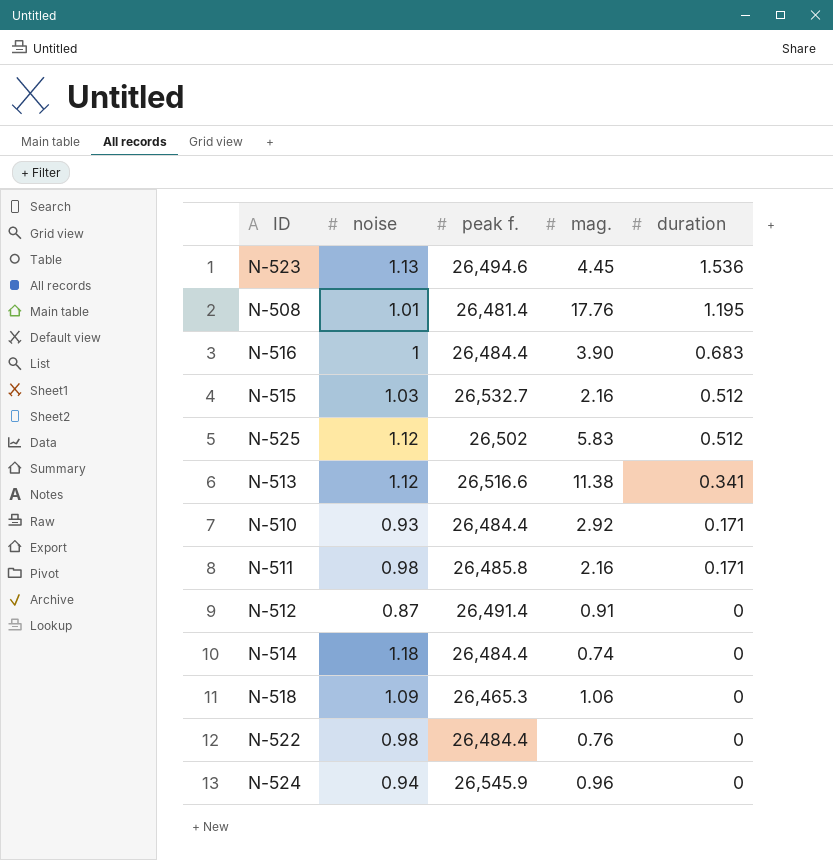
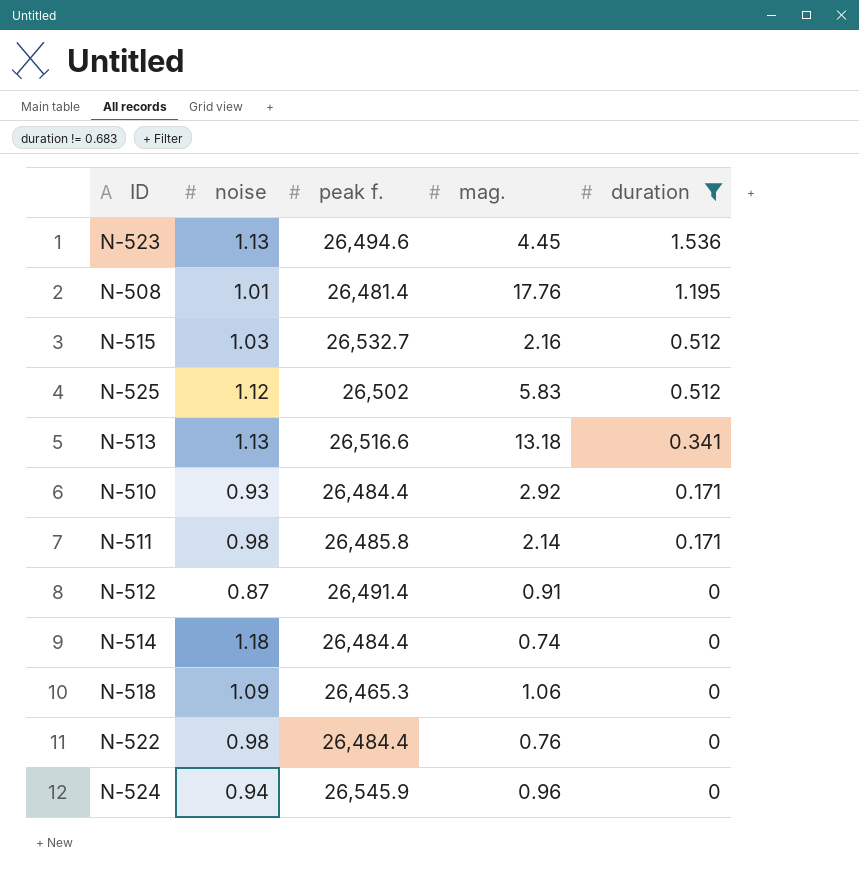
filter: none -> duration != 0.683
N-513 | noise: 1.12 -> 1.13
N-513 | mag.: 11.38 -> 13.18
N-511 | mag.: 2.16 -> 2.14

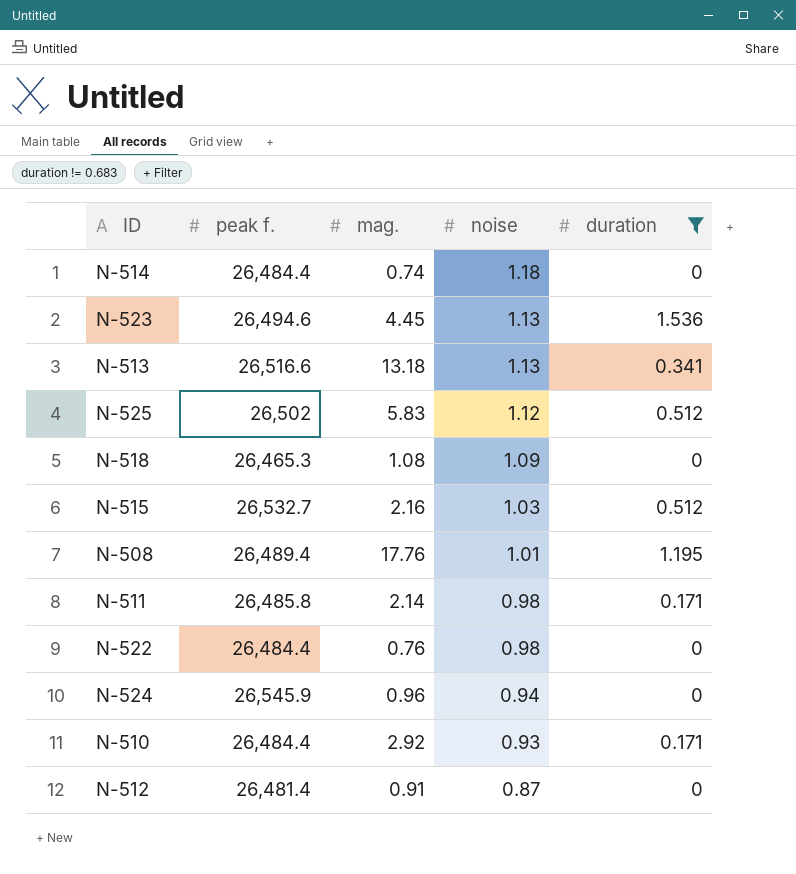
row order: duration descending -> noise descending
column noise | position: 2 -> 4
N-518 | mag.: 1.06 -> 1.08
N-508 | peak f.: 26,481.4 -> 26,489.4
N-512 | peak f.: 26,491.4 -> 26,481.4

